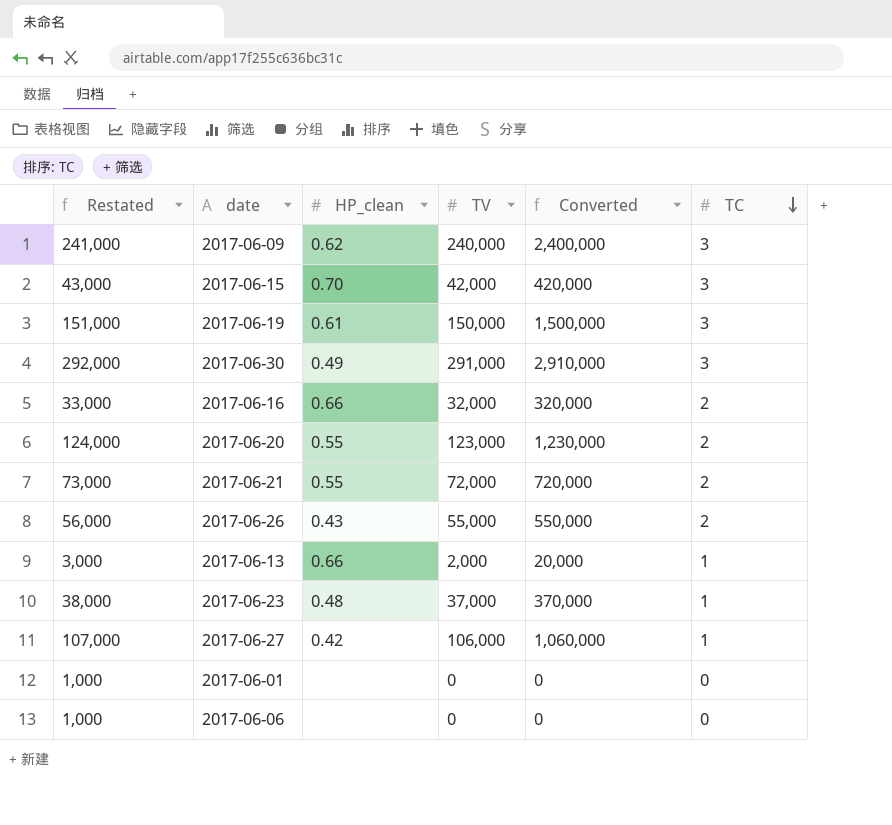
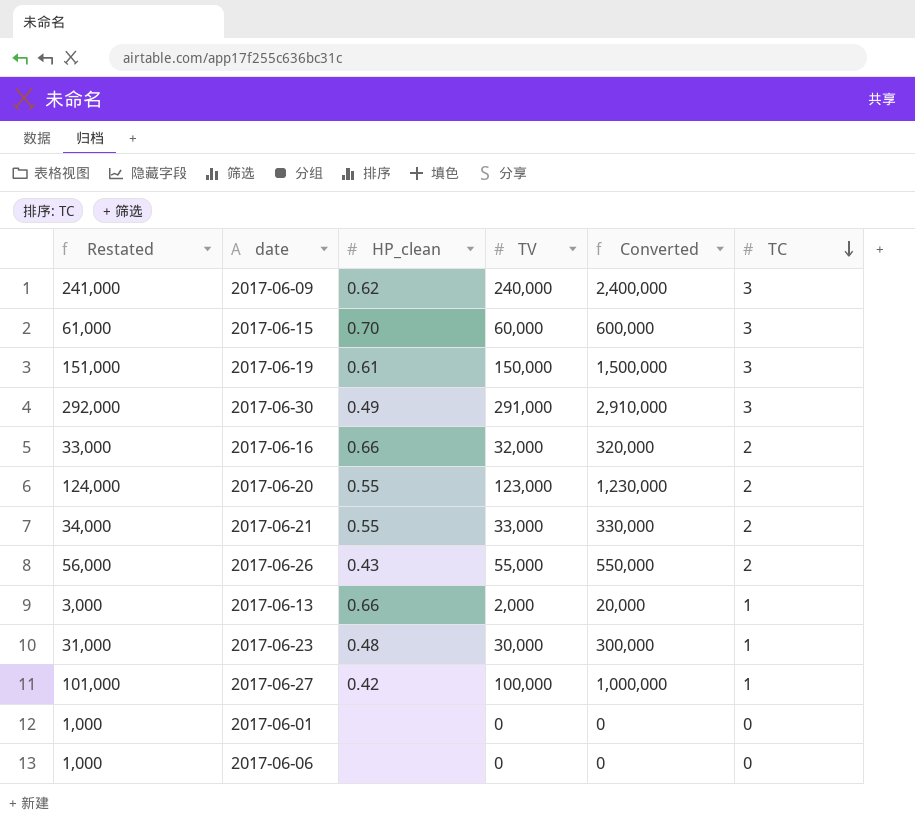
2017-06-15 | Restated: 43,000 -> 61,000
2017-06-15 | TV: 42,000 -> 60,000
2017-06-15 | Converted: 420,000 -> 600,000
2017-06-21 | Restated: 73,000 -> 34,000
2017-06-21 | TV: 72,000 -> 33,000
2017-06-21 | Converted: 720,000 -> 330,000
2017-06-23 | Restated: 38,000 -> 31,000
2017-06-23 | TV: 37,000 -> 30,000
2017-06-23 | Converted: 370,000 -> 300,000
2017-06-27 | Restated: 107,000 -> 101,000
2017-06-27 | TV: 106,000 -> 100,000
2017-06-27 | Converted: 1,060,000 -> 1,000,000

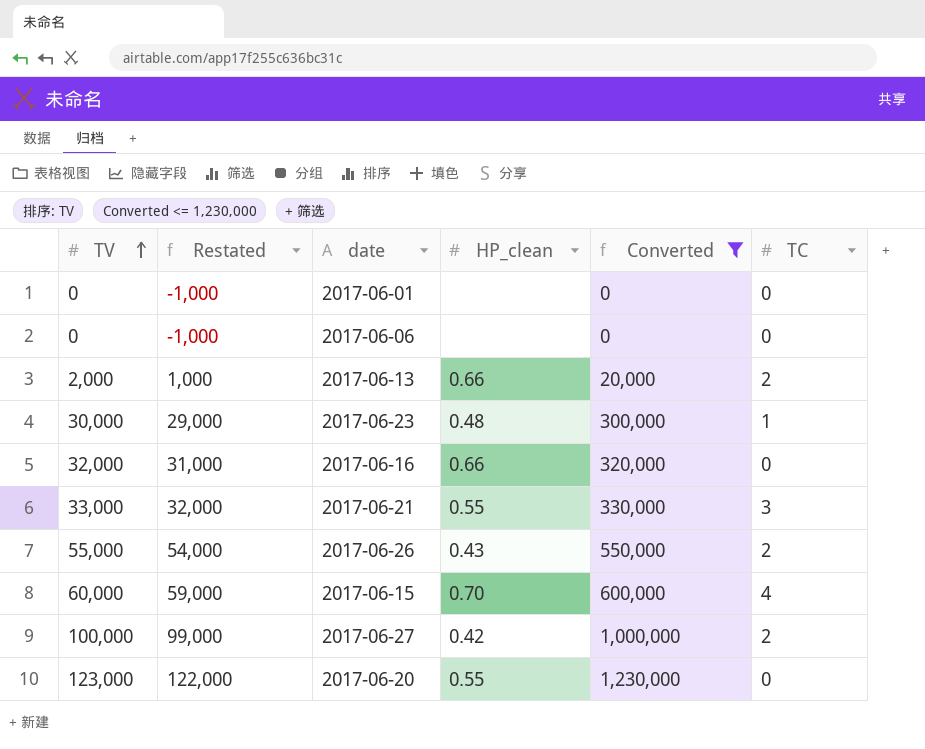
filter: none -> Converted <= 1,230,000
row order: TC descending -> TV ascending
column TV | position: 4 -> 1
column Restated | formula: [TV] + 1000 -> [TV] - 1000
2017-06-13 | TC: 1 -> 2
2017-06-16 | TC: 2 -> 0
2017-06-21 | TC: 2 -> 3
2017-06-15 | TC: 3 -> 4
2017-06-27 | TC: 1 -> 2
2017-06-20 | TC: 2 -> 0

